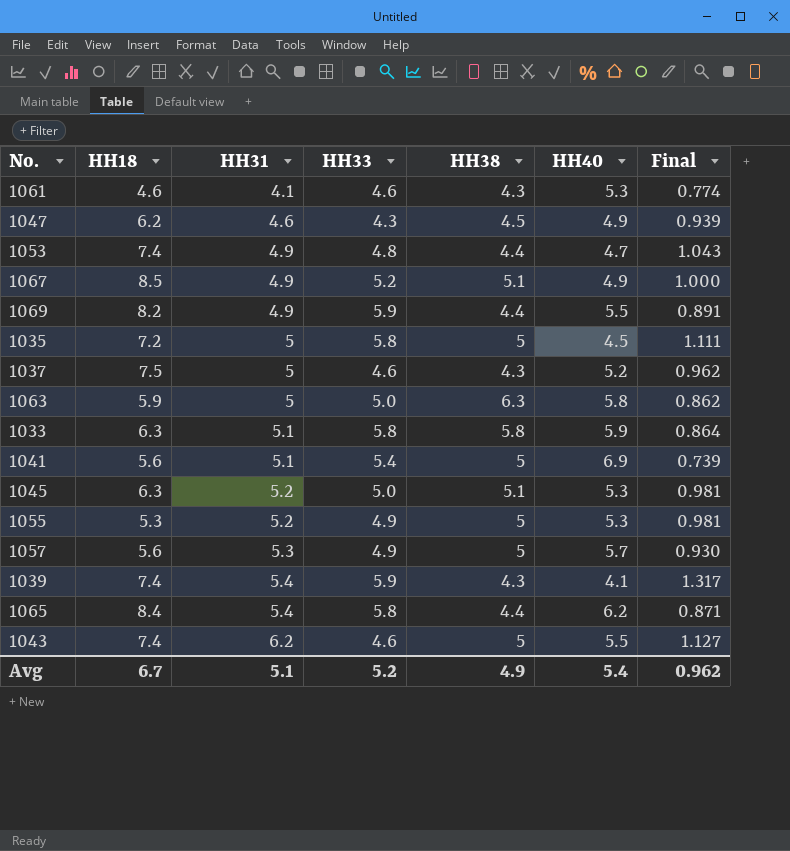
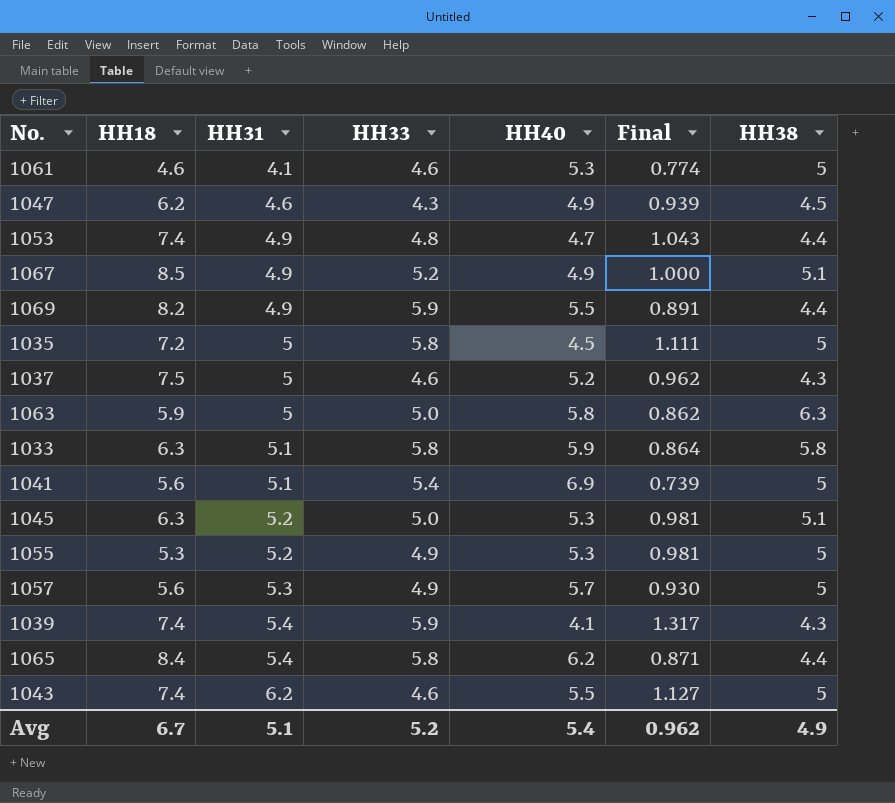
column HH38 | position: 5 -> 7
1061 | HH38: 4.3 -> 5

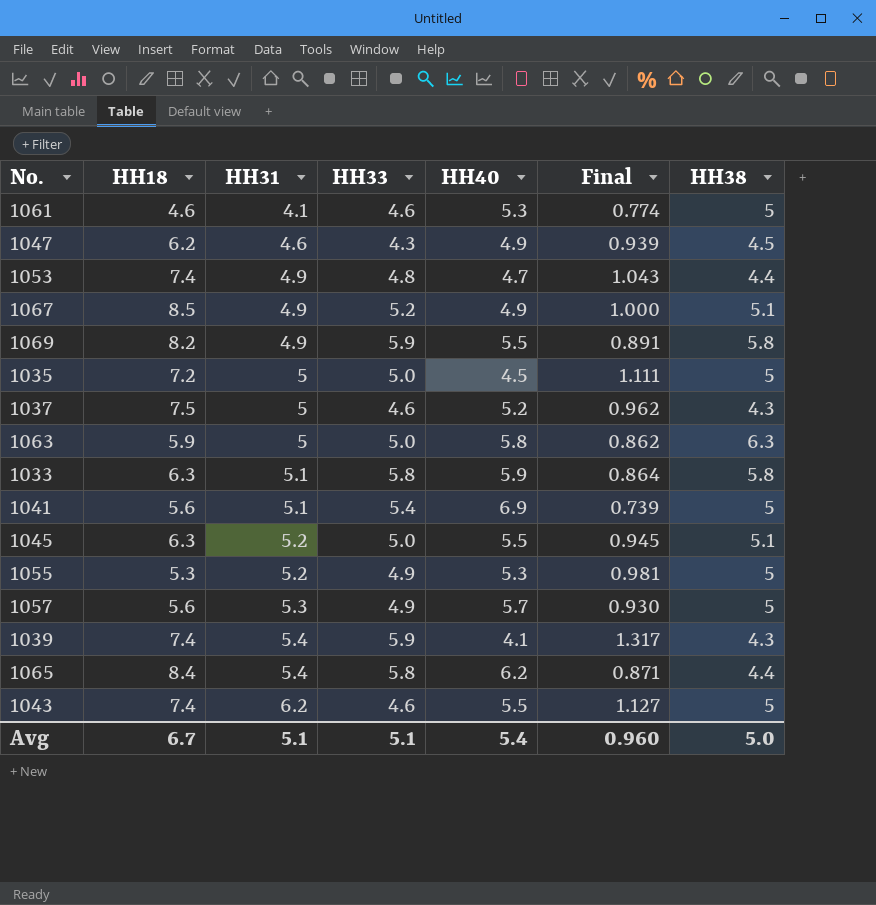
1069 | HH38: 4.4 -> 5.8
1035 | HH33: 5.8 -> 5.0
1045 | HH40: 5.3 -> 5.5
1045 | Final: 0.981 -> 0.945
Avg | HH33: 5.2 -> 5.1
Avg | Final: 0.962 -> 0.960
Avg | HH38: 4.9 -> 5.0

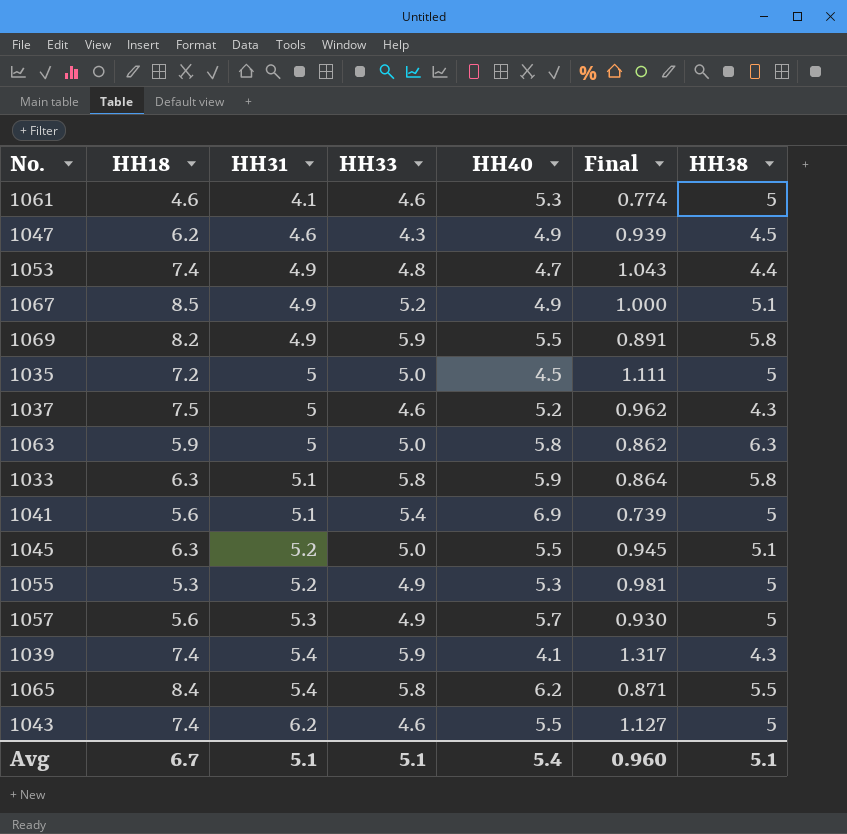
1065 | HH38: 4.4 -> 5.5
Avg | HH38: 5.0 -> 5.1

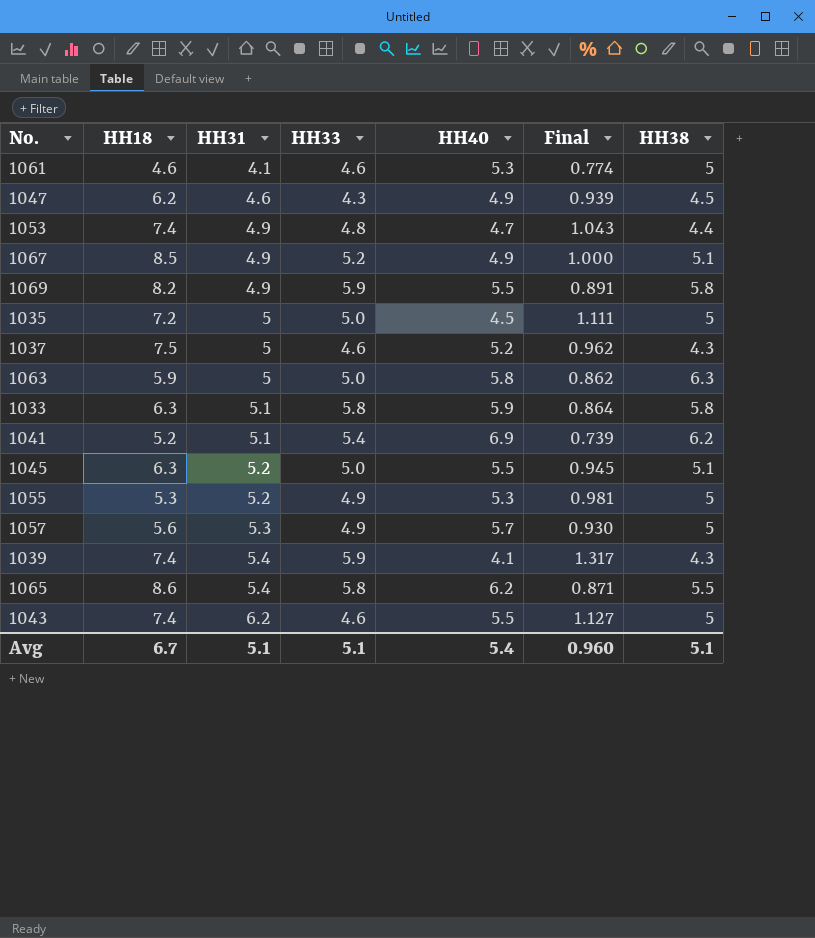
1041 | HH18: 5.6 -> 5.2
1041 | HH38: 5 -> 6.2
1065 | HH18: 8.4 -> 8.6

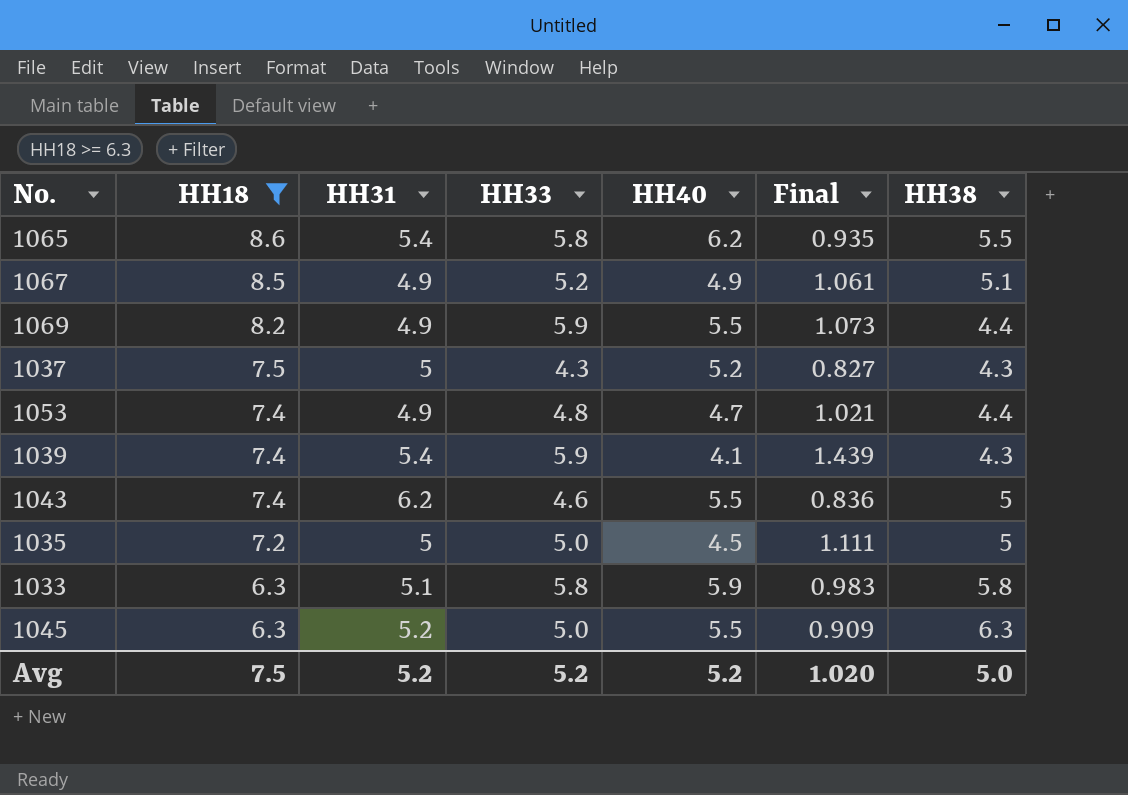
filter: none -> HH18 >= 6.3
row order: HH31 ascending -> HH18 descending
column Final | formula: [HH31] / [HH40] -> [HH33] / [HH40]
1069 | HH38: 5.8 -> 4.4
1037 | HH33: 4.6 -> 4.3
1045 | HH38: 5.1 -> 6.3
Avg | HH18: 6.7 -> 7.5
Avg | HH31: 5.1 -> 5.2
Avg | HH33: 5.1 -> 5.2
Avg | HH40: 5.4 -> 5.2
Avg | Final: 0.960 -> 1.020
Avg | HH38: 5.1 -> 5.0

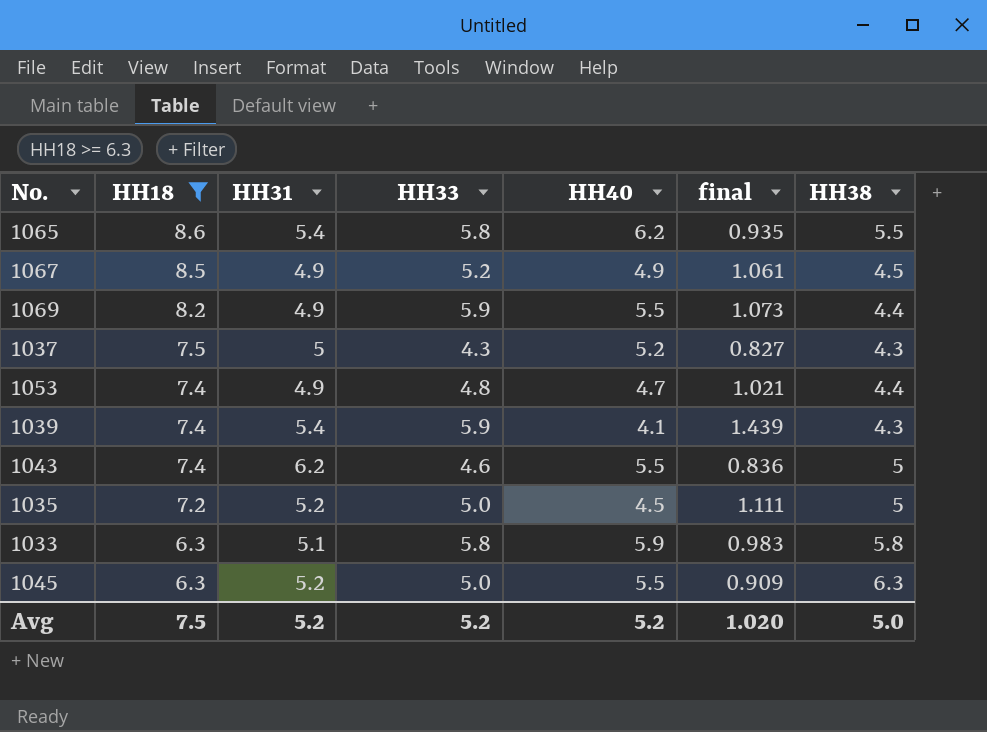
column name: Final -> final
1067 | HH38: 5.1 -> 4.5
1035 | HH31: 5 -> 5.2

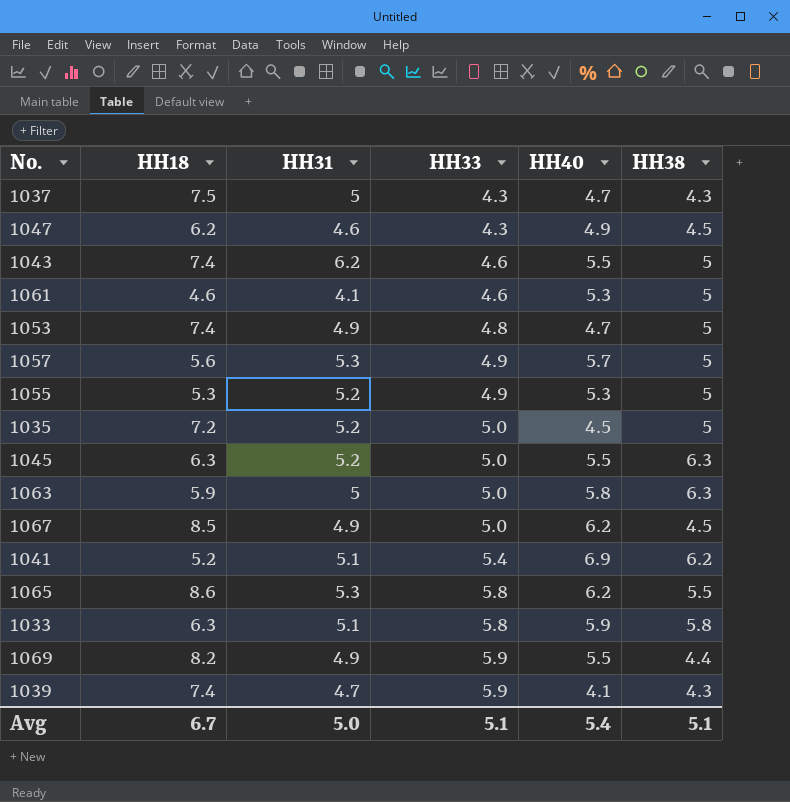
filter: HH18 >= 6.3 -> none
row order: HH18 descending -> HH33 ascending
column final | formula: [HH33] / [HH40] -> none
1037 | HH40: 5.2 -> 4.7
1053 | HH38: 4.4 -> 5
1067 | HH33: 5.2 -> 5.0
1067 | HH40: 4.9 -> 6.2
1065 | HH31: 5.4 -> 5.3
1039 | HH31: 5.4 -> 4.7
Avg | HH18: 7.5 -> 6.7
Avg | HH31: 5.2 -> 5.0
Avg | HH33: 5.2 -> 5.1
Avg | HH40: 5.2 -> 5.4
Avg | HH38: 5.0 -> 5.1

